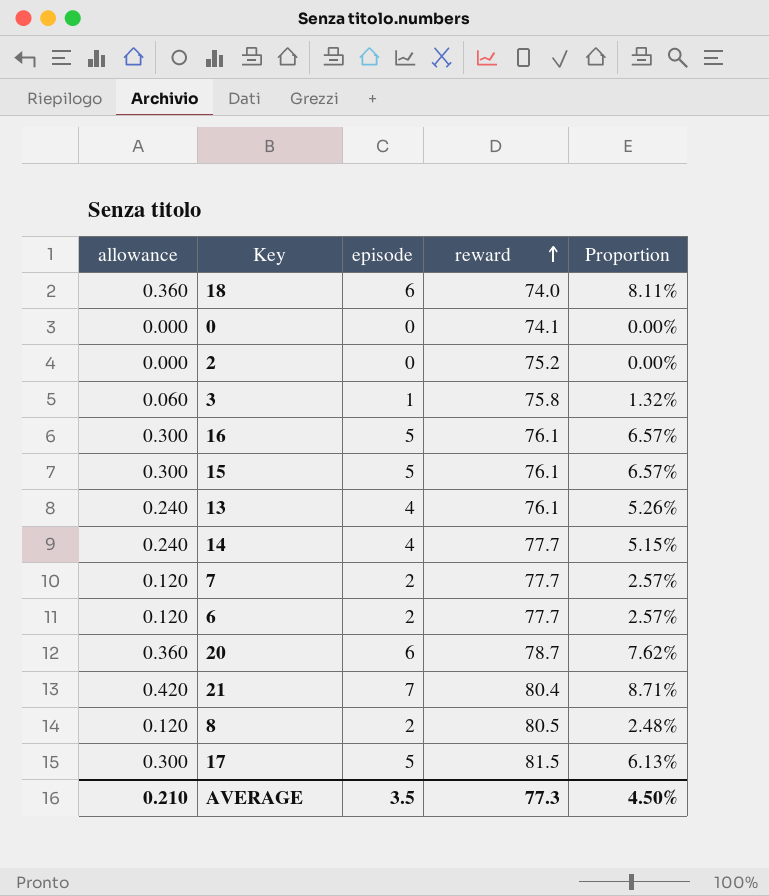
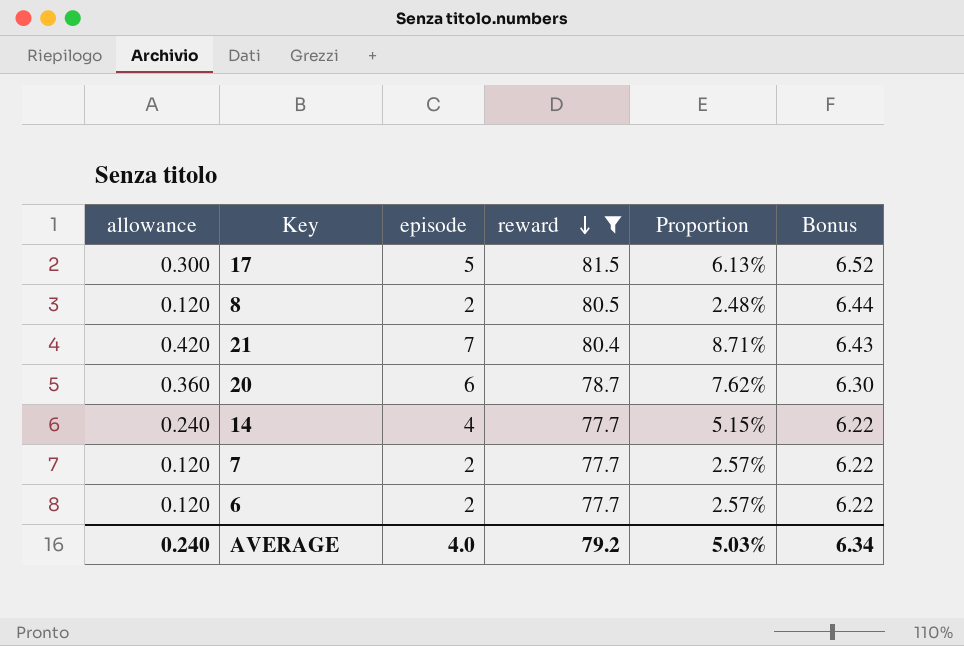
filter: none -> reward >= 77.7
row order: reward ascending -> reward descending
column Bonus | formula: none -> [reward] * 0.08
AVERAGE | allowance: 0.210 -> 0.240
AVERAGE | episode: 3.5 -> 4.0
AVERAGE | reward: 77.3 -> 79.2
AVERAGE | Proportion: 4.50% -> 5.03%

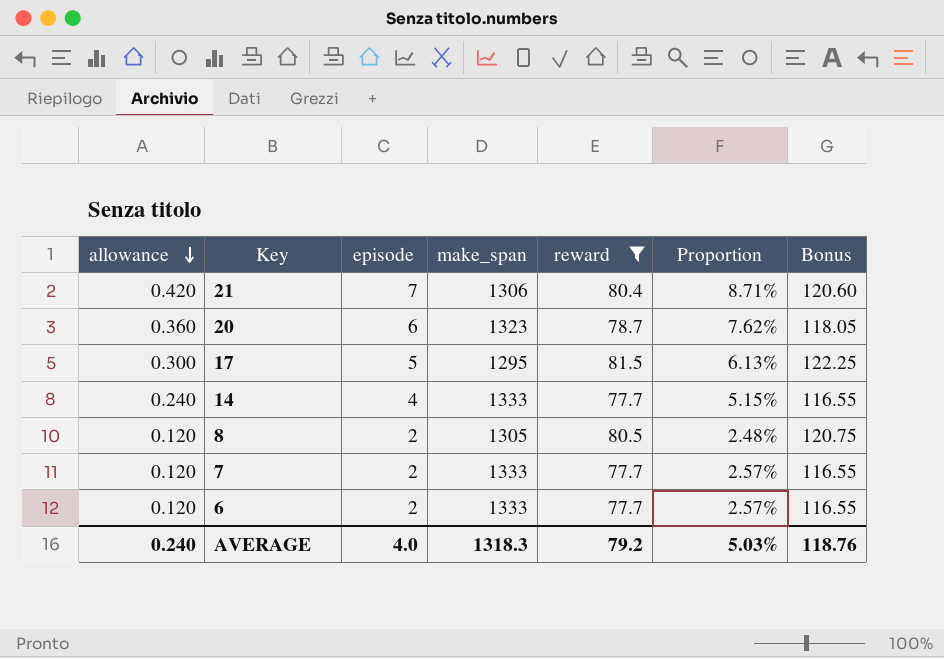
row order: reward descending -> allowance descending
column make_span | position: none -> 4
column Bonus | formula: [reward] * 0.08 -> [reward] * 1.5
AVERAGE | Bonus: 6.34 -> 118.76

